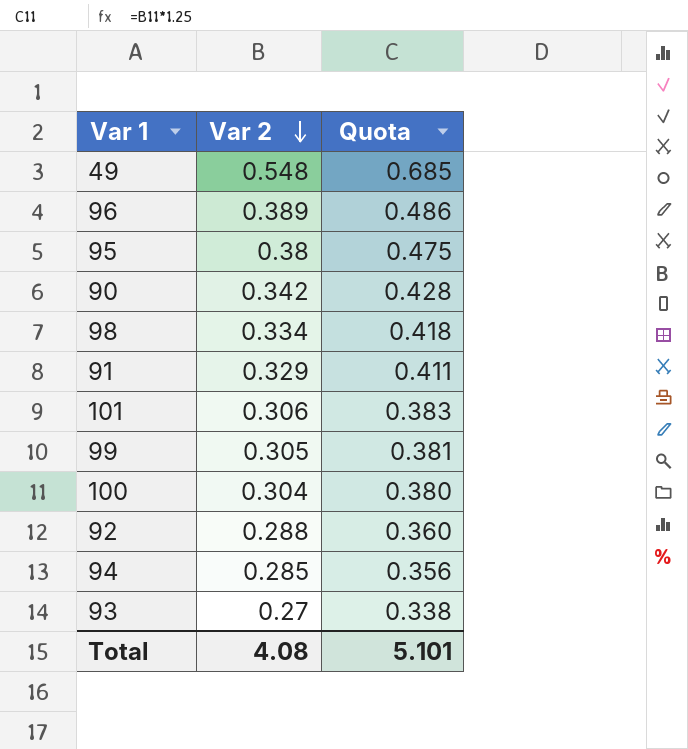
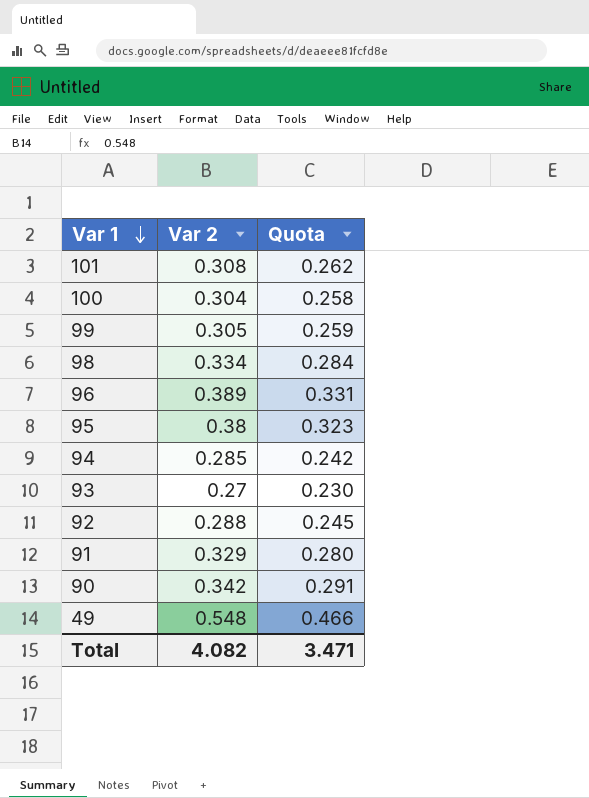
row order: Var 2 descending -> Var 1 descending
column Quota | formula: [Var 2] * 1.25 -> [Var 2] * 0.85
101 | Var 2: 0.306 -> 0.308
Total | Var 2: 4.08 -> 4.082
Total | Quota: 5.101 -> 3.471

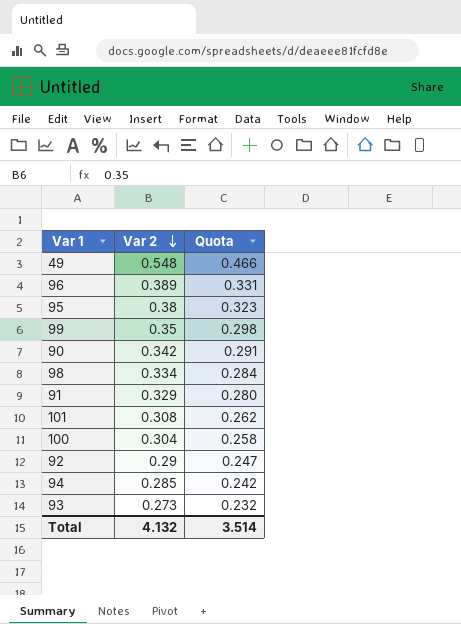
row order: Var 1 descending -> Var 2 descending
99 | Var 2: 0.305 -> 0.35
99 | Quota: 0.259 -> 0.298
92 | Var 2: 0.288 -> 0.29
92 | Quota: 0.245 -> 0.247
93 | Var 2: 0.27 -> 0.273
93 | Quota: 0.230 -> 0.232
Total | Var 2: 4.082 -> 4.132
Total | Quota: 3.471 -> 3.514

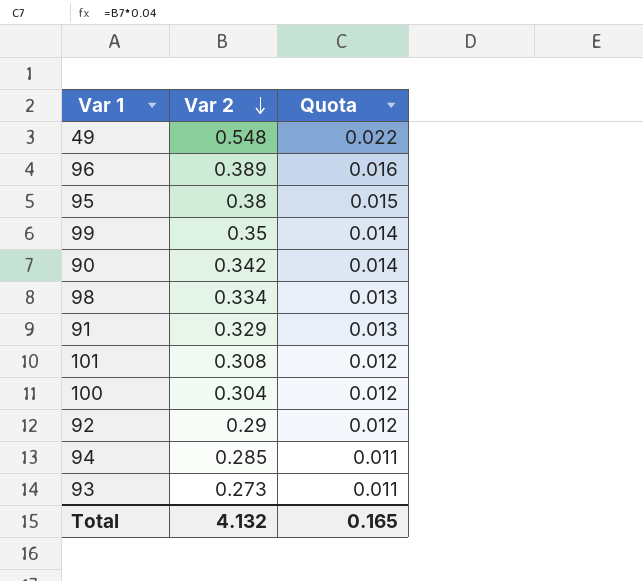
column Quota | formula: [Var 2] * 0.85 -> [Var 2] * 0.04
Total | Quota: 3.514 -> 0.165

